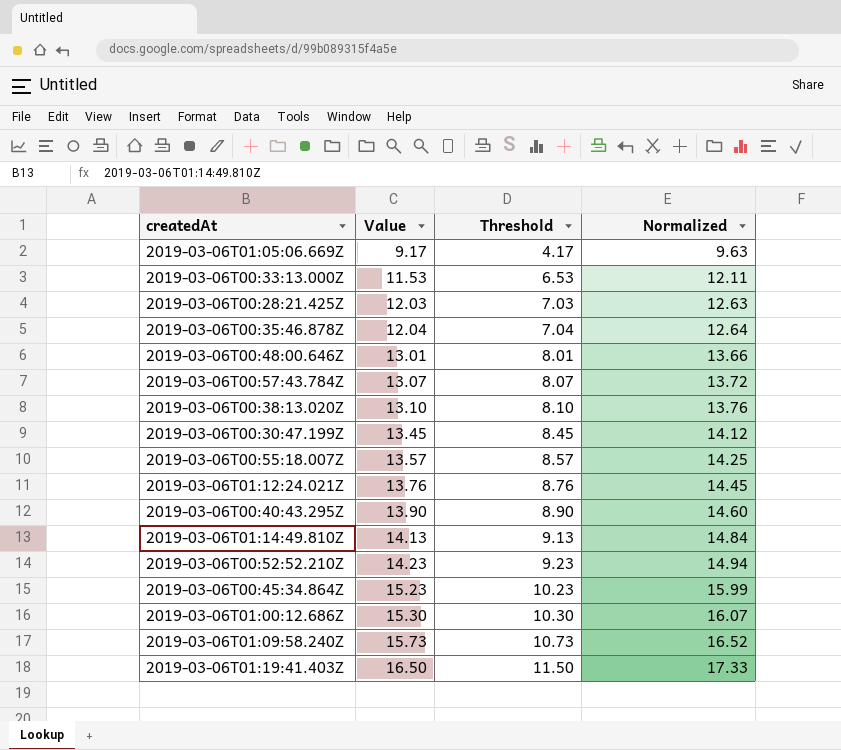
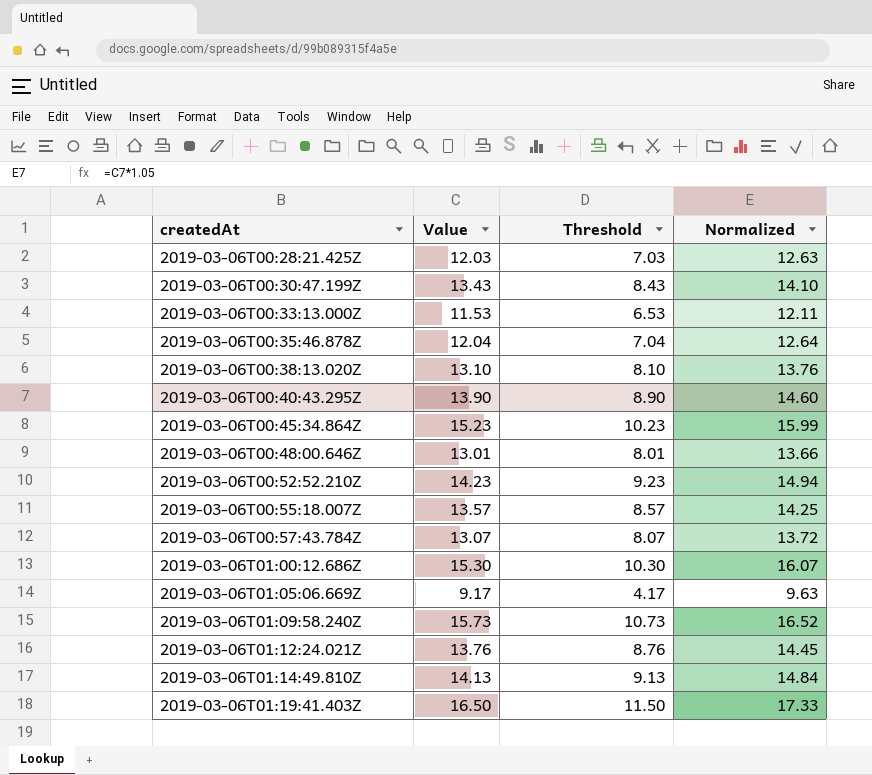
row order: Value ascending -> createdAt ascending
2019-03-06T00:30:47.199Z | Value: 13.45 -> 13.43
2019-03-06T00:30:47.199Z | Threshold: 8.45 -> 8.43
2019-03-06T00:30:47.199Z | Normalized: 14.12 -> 14.10

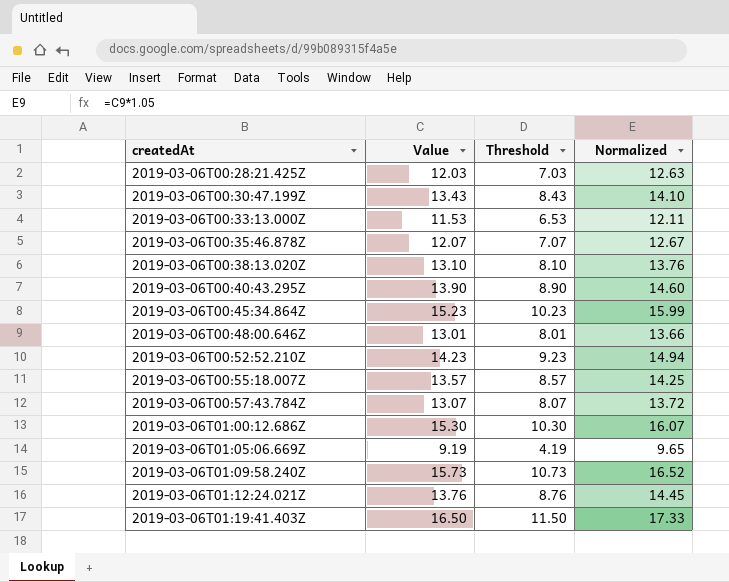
row 2019-03-06T01:14:49.810Z: 14.13 | 9.13 | 14.84 -> none
2019-03-06T00:35:46.878Z | Value: 12.04 -> 12.07
2019-03-06T00:35:46.878Z | Threshold: 7.04 -> 7.07
2019-03-06T00:35:46.878Z | Normalized: 12.64 -> 12.67
2019-03-06T01:05:06.669Z | Value: 9.17 -> 9.19
2019-03-06T01:05:06.669Z | Threshold: 4.17 -> 4.19
2019-03-06T01:05:06.669Z | Normalized: 9.63 -> 9.65

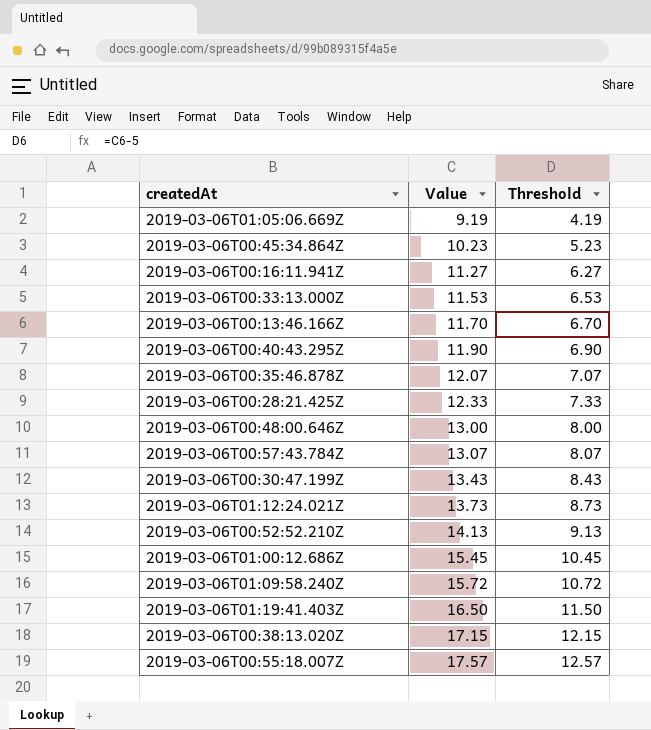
row order: createdAt ascending -> Value ascending
column Normalized | formula: [Value] * 1.05 -> none
2019-03-06T00:45:34.864Z | Value: 15.23 -> 10.23
2019-03-06T00:45:34.864Z | Threshold: 10.23 -> 5.23
row 2019-03-06T00:16:11.941Z: none -> 11.27 | 6.27
row 2019-03-06T00:13:46.166Z: none -> 11.70 | 6.70
2019-03-06T00:40:43.295Z | Value: 13.90 -> 11.90
2019-03-06T00:40:43.295Z | Threshold: 8.90 -> 6.90
2019-03-06T00:28:21.425Z | Value: 12.03 -> 12.33
2019-03-06T00:28:21.425Z | Threshold: 7.03 -> 7.33
2019-03-06T00:48:00.646Z | Value: 13.01 -> 13.00
2019-03-06T00:48:00.646Z | Threshold: 8.01 -> 8.00
2019-03-06T01:12:24.021Z | Value: 13.76 -> 13.73
2019-03-06T01:12:24.021Z | Threshold: 8.76 -> 8.73
2019-03-06T00:52:52.210Z | Value: 14.23 -> 14.13
2019-03-06T00:52:52.210Z | Threshold: 9.23 -> 9.13
2019-03-06T01:00:12.686Z | Value: 15.30 -> 15.45
2019-03-06T01:00:12.686Z | Threshold: 10.30 -> 10.45
2019-03-06T01:09:58.240Z | Value: 15.73 -> 15.72
2019-03-06T01:09:58.240Z | Threshold: 10.73 -> 10.72
2019-03-06T00:38:13.020Z | Value: 13.10 -> 17.15
2019-03-06T00:38:13.020Z | Threshold: 8.10 -> 12.15
2019-03-06T00:55:18.007Z | Value: 13.57 -> 17.57
2019-03-06T00:55:18.007Z | Threshold: 8.57 -> 12.57

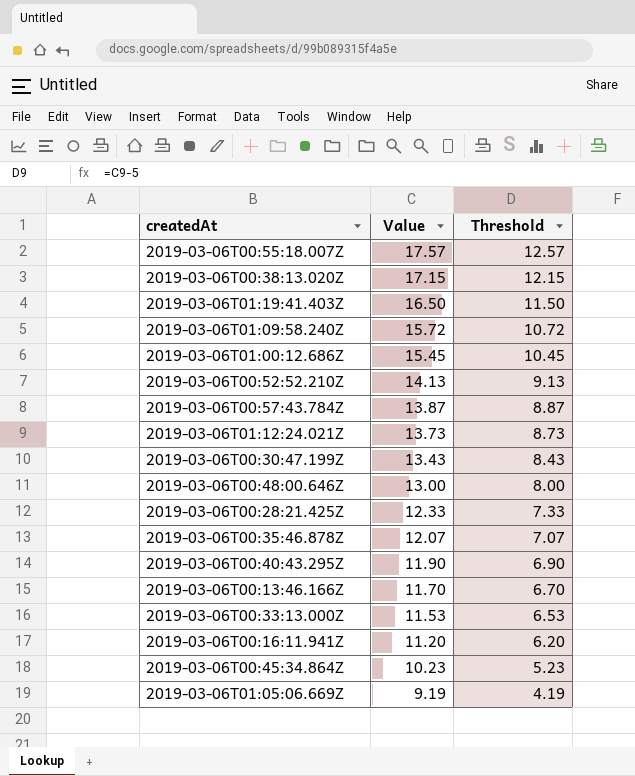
row order: Value ascending -> Value descending
2019-03-06T00:57:43.784Z | Value: 13.07 -> 13.87
2019-03-06T00:57:43.784Z | Threshold: 8.07 -> 8.87
2019-03-06T00:16:11.941Z | Value: 11.27 -> 11.20
2019-03-06T00:16:11.941Z | Threshold: 6.27 -> 6.20

